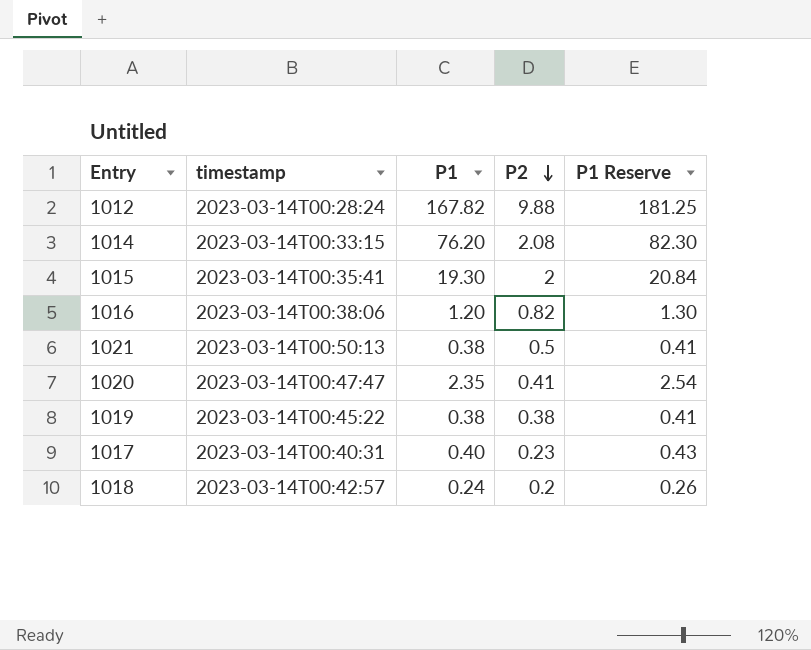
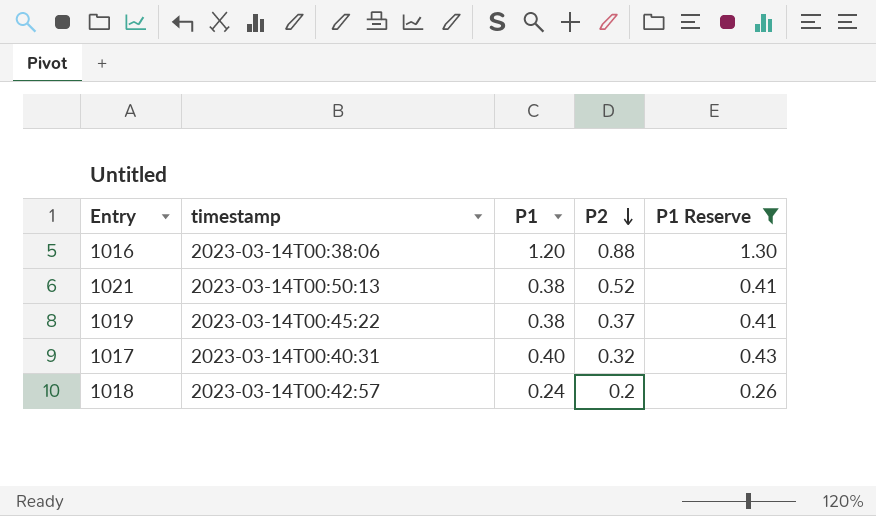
filter: none -> P1 Reserve <= 1.30
1016 | P2: 0.82 -> 0.88
1021 | P2: 0.5 -> 0.52
1019 | P2: 0.38 -> 0.37
1017 | P2: 0.23 -> 0.32

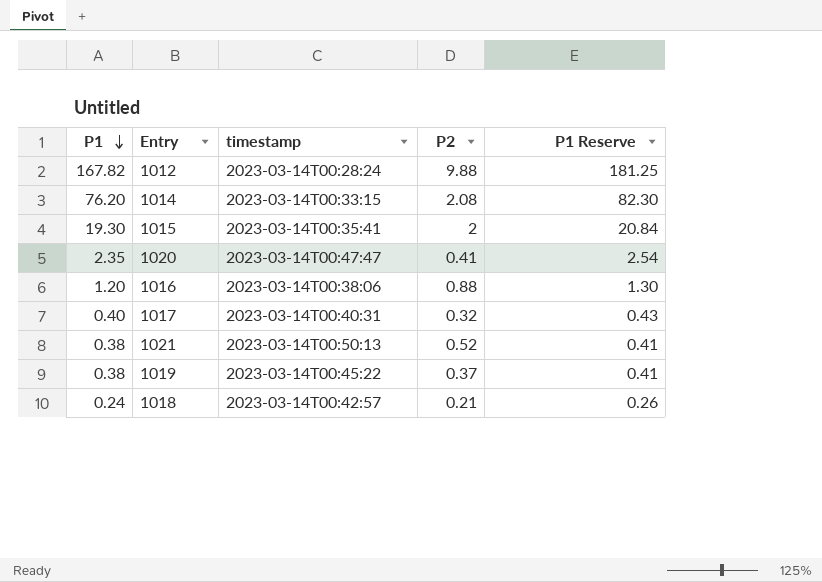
filter: P1 Reserve <= 1.30 -> none
row order: P2 descending -> P1 descending
column P1 | position: 3 -> 1
1018 | P2: 0.2 -> 0.21

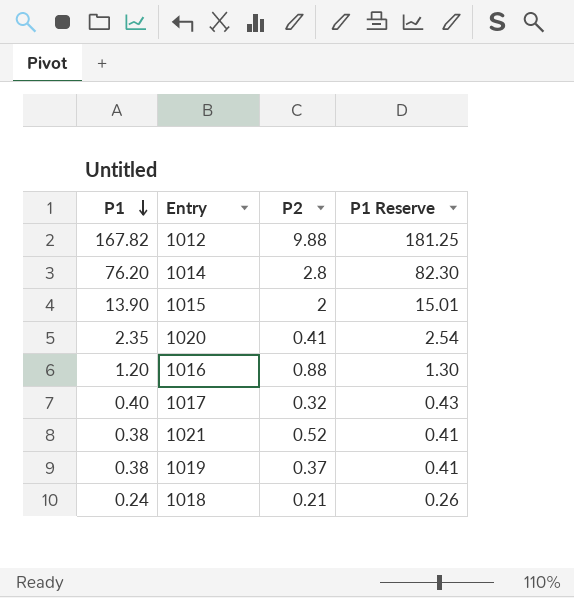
column timestamp | position: 3 -> none
1014 | P2: 2.08 -> 2.8
1015 | P1: 19.30 -> 13.90
1015 | P1 Reserve: 20.84 -> 15.01

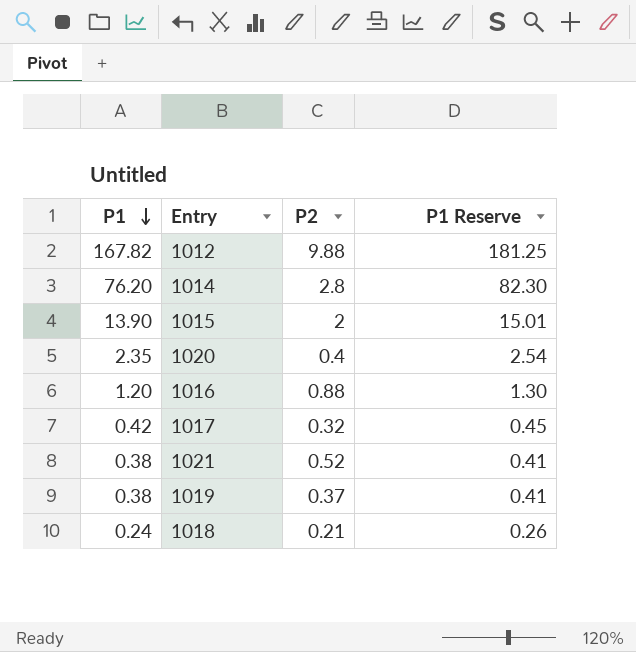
1020 | P2: 0.41 -> 0.4
1017 | P1: 0.40 -> 0.42
1017 | P1 Reserve: 0.43 -> 0.45

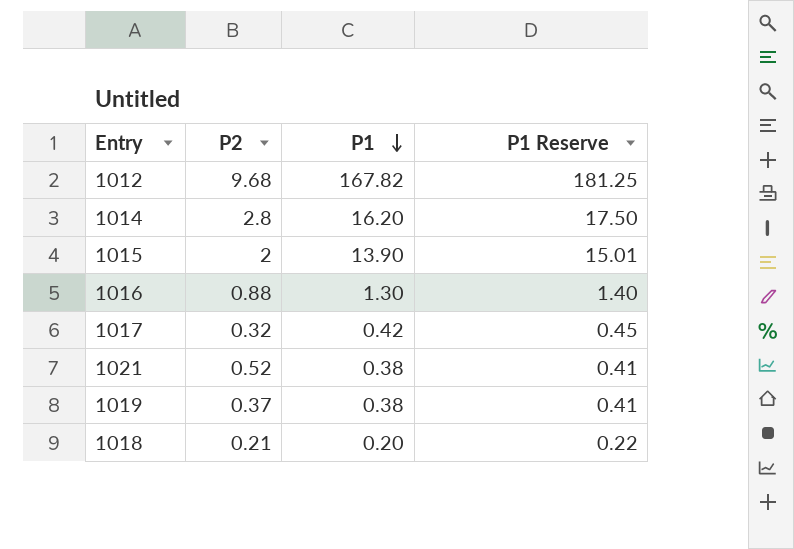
column P1 | position: 1 -> 3
row 1020: 2.35 | 0.4 | 2.54 -> none
1012 | P2: 9.88 -> 9.68
1014 | P1: 76.20 -> 16.20
1014 | P1 Reserve: 82.30 -> 17.50
1016 | P1: 1.20 -> 1.30
1016 | P1 Reserve: 1.30 -> 1.40
1018 | P1: 0.24 -> 0.20
1018 | P1 Reserve: 0.26 -> 0.22

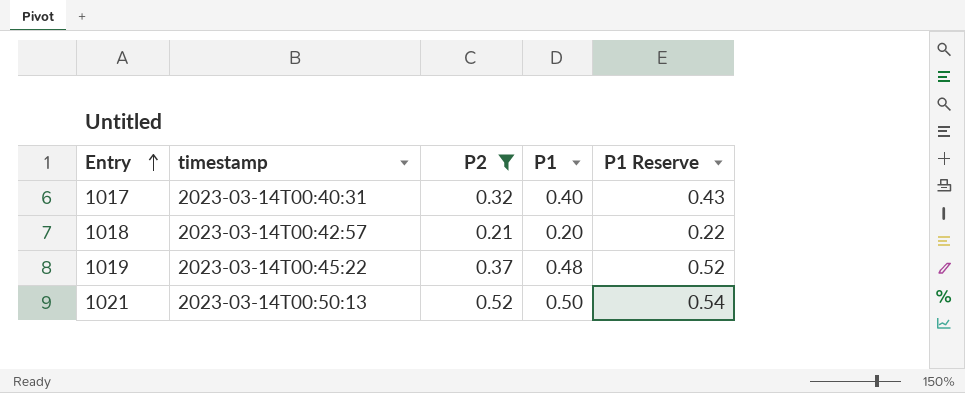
filter: none -> P2 <= 0.52
row order: P1 descending -> Entry ascending
column timestamp | position: none -> 2
1017 | P1: 0.42 -> 0.40
1017 | P1 Reserve: 0.45 -> 0.43
1019 | P1: 0.38 -> 0.48
1019 | P1 Reserve: 0.41 -> 0.52
1021 | P1: 0.38 -> 0.50
1021 | P1 Reserve: 0.41 -> 0.54

